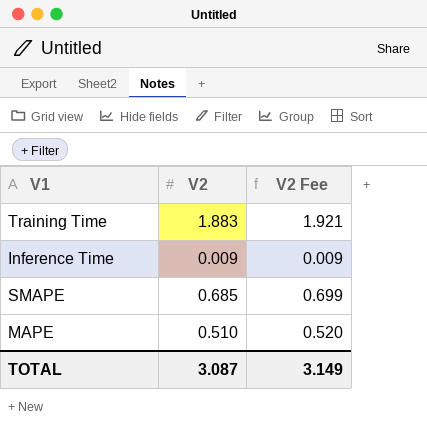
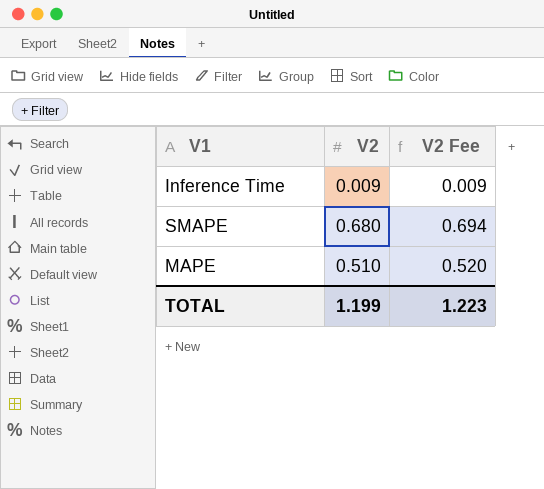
row Training Time: 1.883 | 1.921 -> none
SMAPE | V2: 0.685 -> 0.680
SMAPE | V2 Fee: 0.699 -> 0.694
TOTAL | V2: 3.087 -> 1.199
TOTAL | V2 Fee: 3.149 -> 1.223

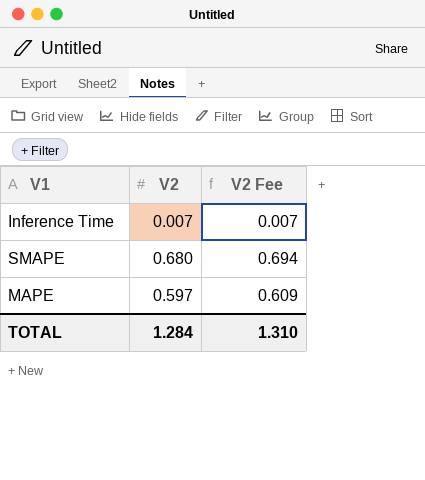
Inference Time | V2: 0.009 -> 0.007
Inference Time | V2 Fee: 0.009 -> 0.007
MAPE | V2: 0.510 -> 0.597
MAPE | V2 Fee: 0.520 -> 0.609
TOTAL | V2: 1.199 -> 1.284
TOTAL | V2 Fee: 1.223 -> 1.310

